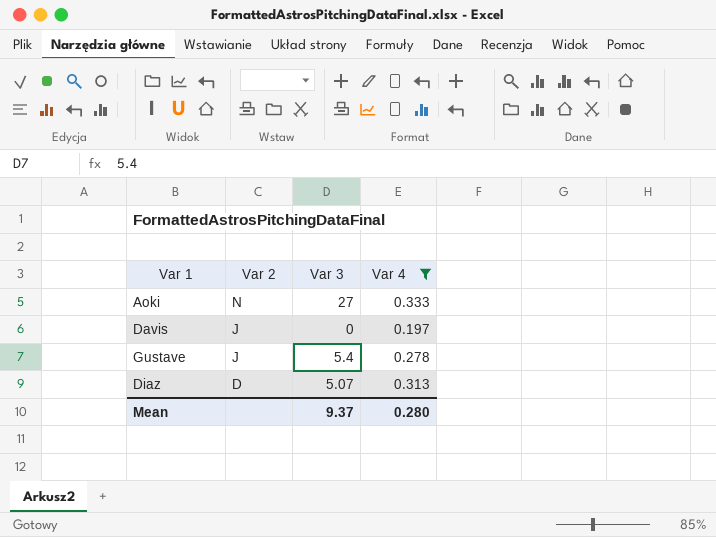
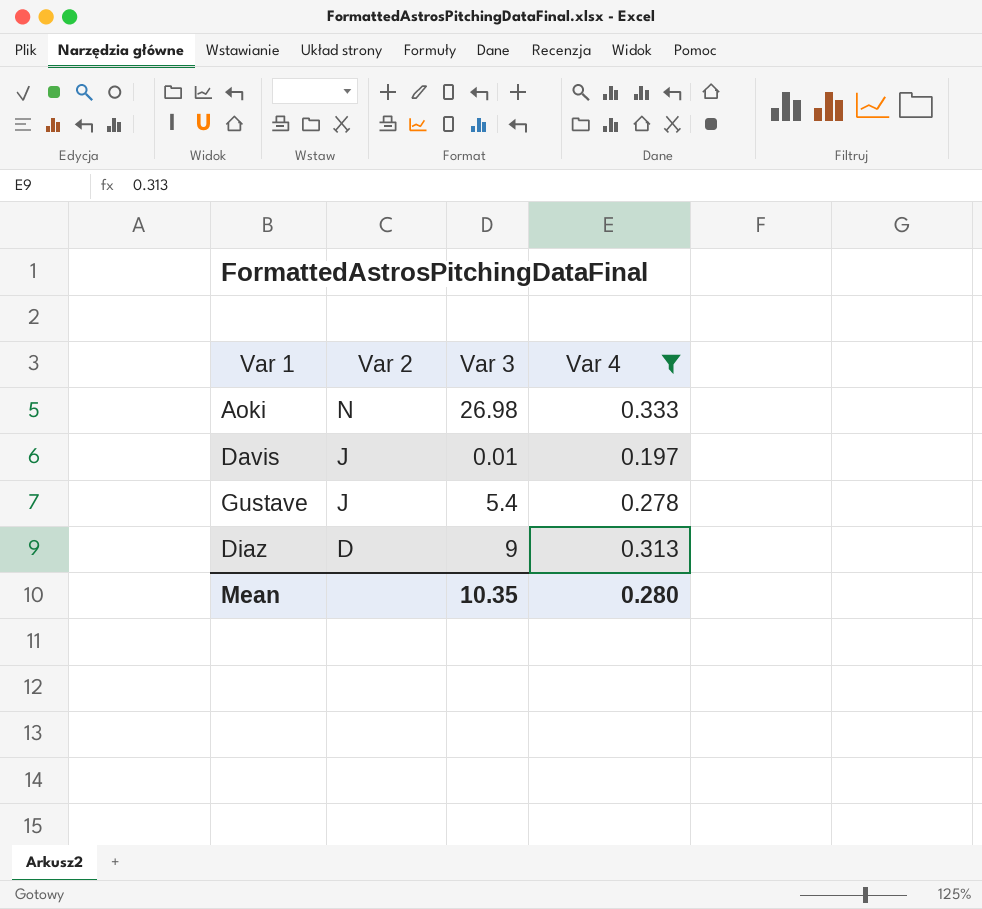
Aoki | Var 3: 27 -> 26.98
Davis | Var 3: 0 -> 0.01
Diaz | Var 3: 5.07 -> 9
Mean | Var 3: 9.37 -> 10.35

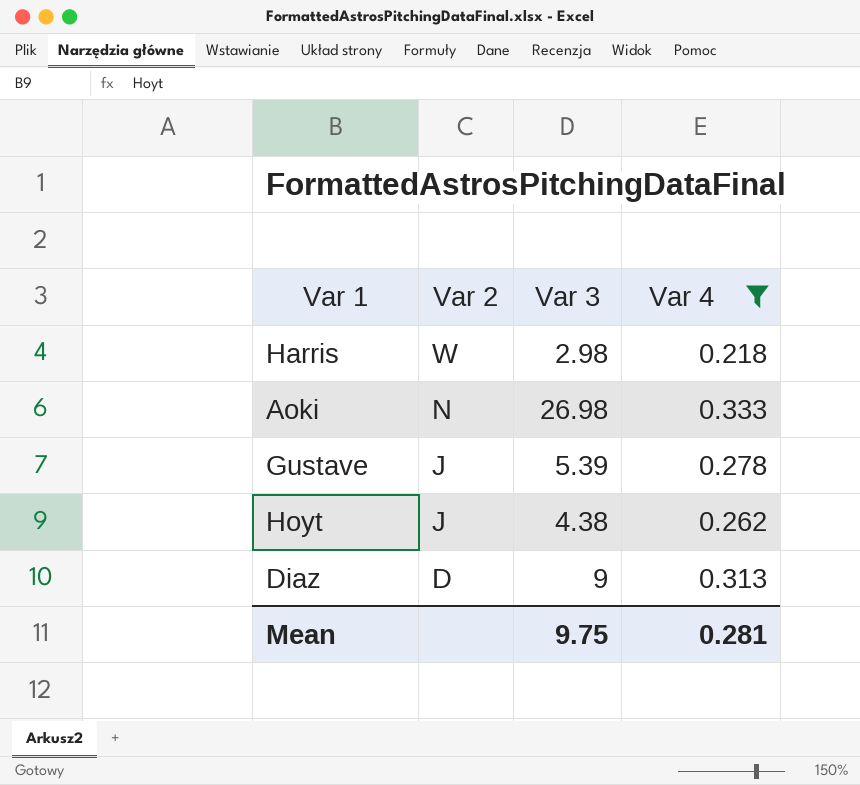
row Davis: J | 0.01 | 0.197 -> none
row Harris: none -> W | 2.98 | 0.218
Gustave | Var 3: 5.4 -> 5.39
row Hoyt: none -> J | 4.38 | 0.262
Mean | Var 3: 10.35 -> 9.75
Mean | Var 4: 0.280 -> 0.281

